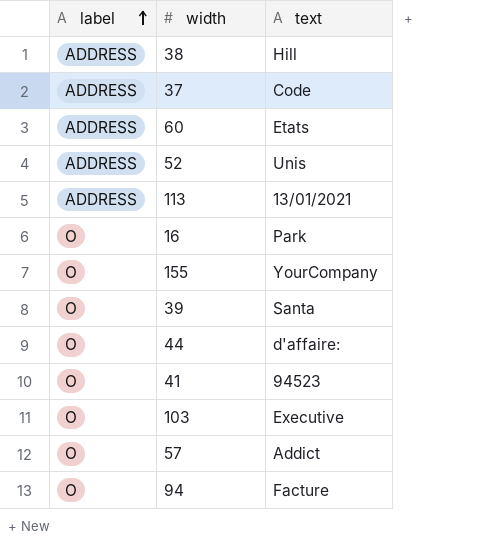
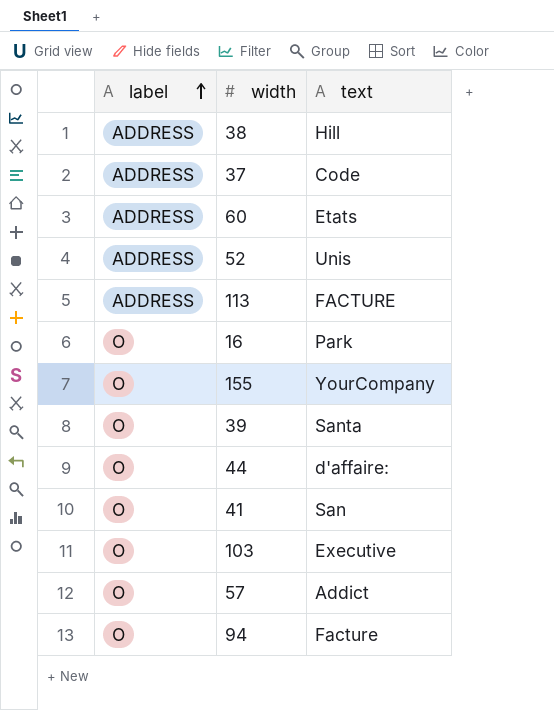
113 | text: 13/01/2021 -> FACTURE
41 | text: 94523 -> San

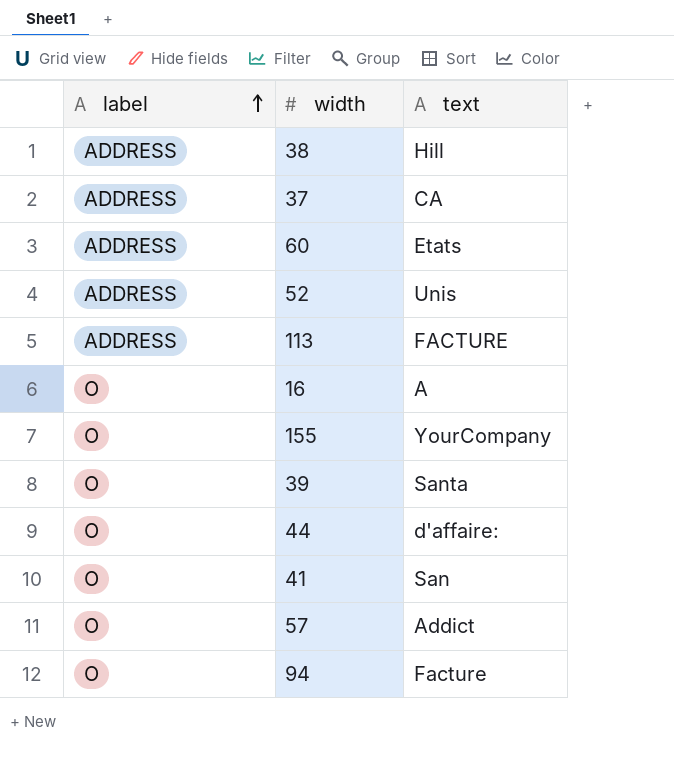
row 103: O | Executive -> none
37 | text: Code -> CA
16 | text: Park -> A

